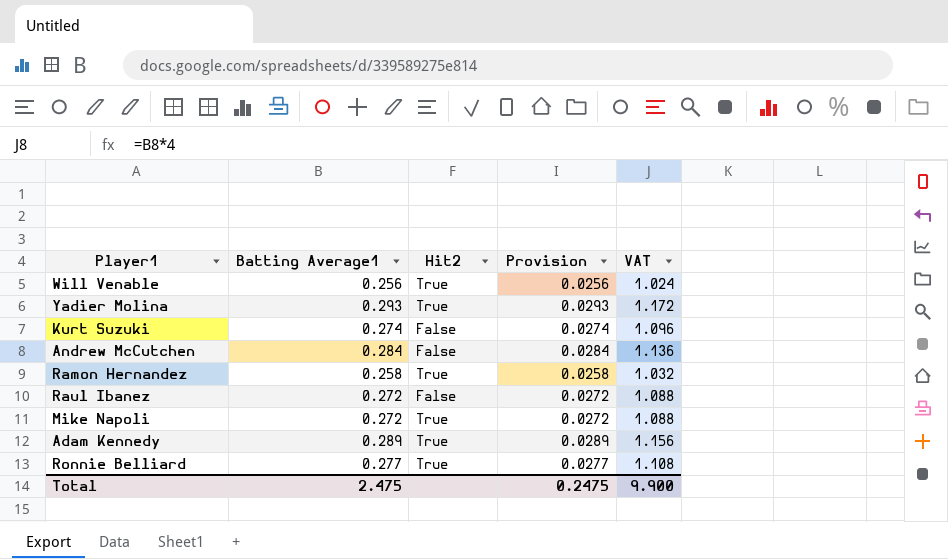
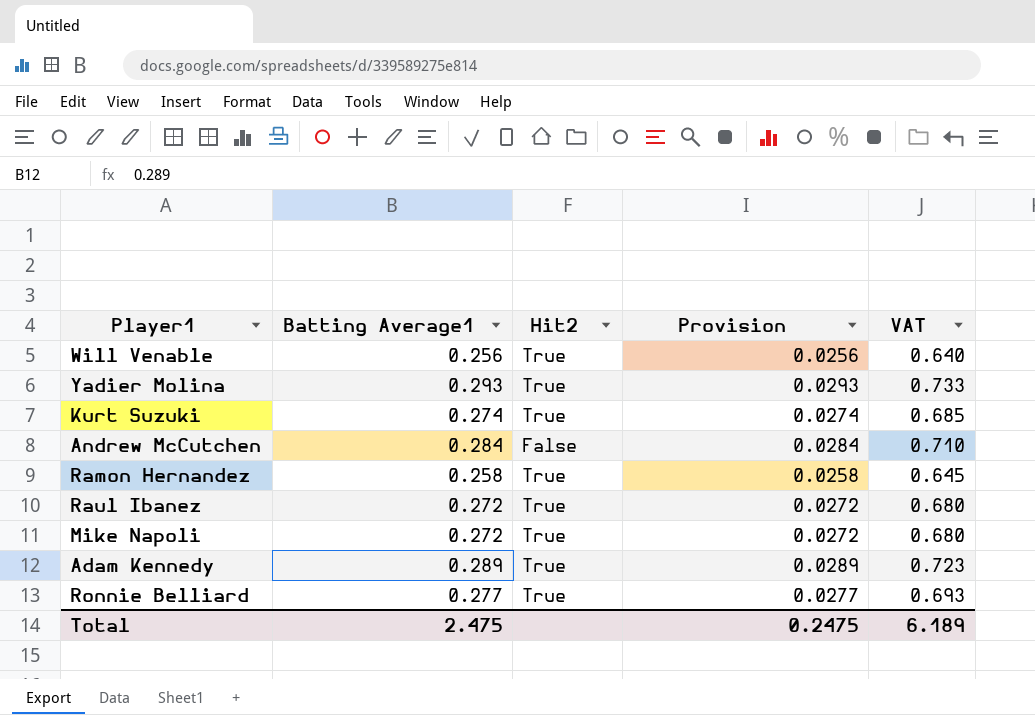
column VAT | formula: [Batting Average1] * 4 -> [Batting Average1] * 2.5
Kurt Suzuki | Hit2: False -> True
Raul Ibanez | Hit2: False -> True
Total | VAT: 9.900 -> 6.189

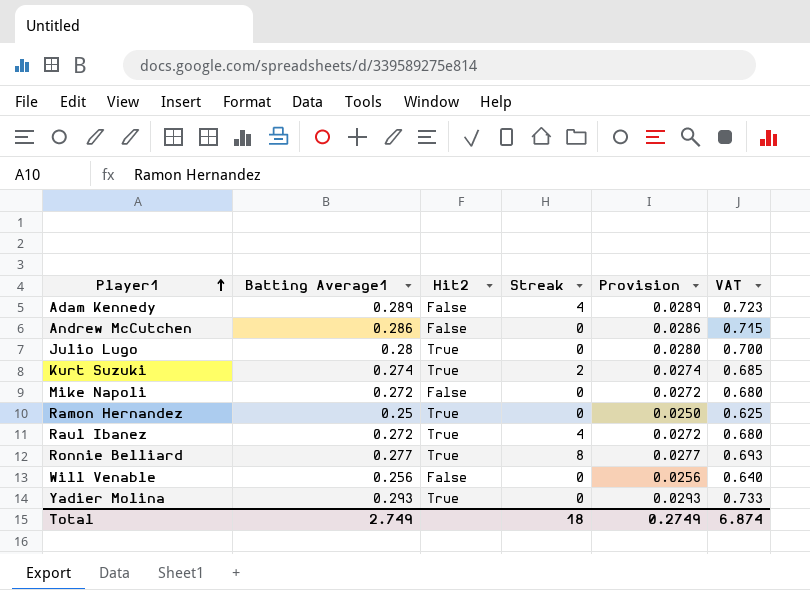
row order: none -> Player1 ascending
column Streak | position: none -> 4
Adam Kennedy | Hit2: True -> False
Andrew McCutchen | Batting Average1: 0.284 -> 0.286
Andrew McCutchen | Provision: 0.0284 -> 0.0286
Andrew McCutchen | VAT: 0.710 -> 0.715
row Julio Lugo: none -> 0.28 | True | 0 | 0.0280 | 0.700
Mike Napoli | Hit2: True -> False
Ramon Hernandez | Batting Average1: 0.258 -> 0.25
Ramon Hernandez | Provision: 0.0258 -> 0.0250
Ramon Hernandez | VAT: 0.645 -> 0.625
Will Venable | Hit2: True -> False
Total | Batting Average1: 2.475 -> 2.749
Total | Provision: 0.2475 -> 0.2749
Total | VAT: 6.189 -> 6.874

